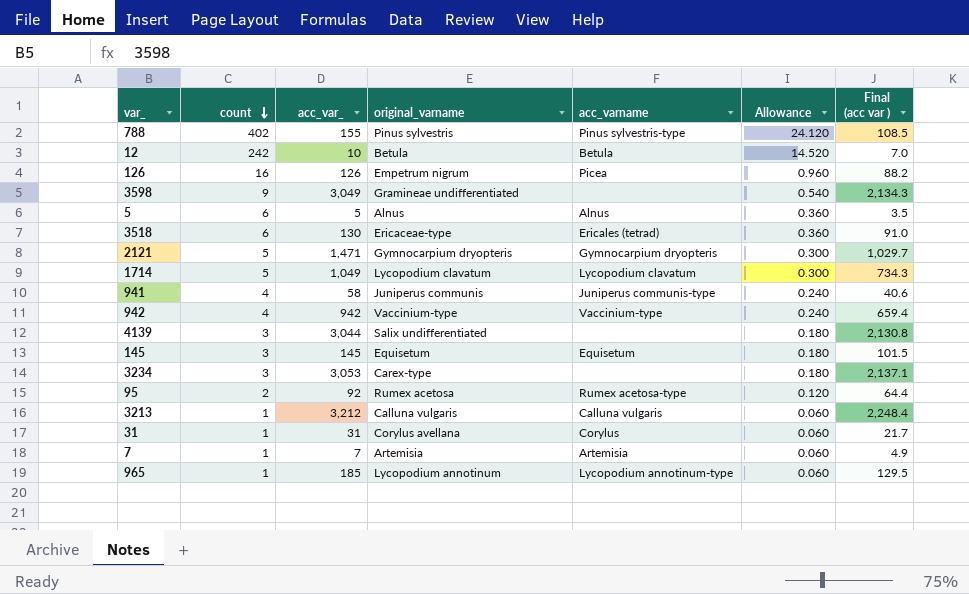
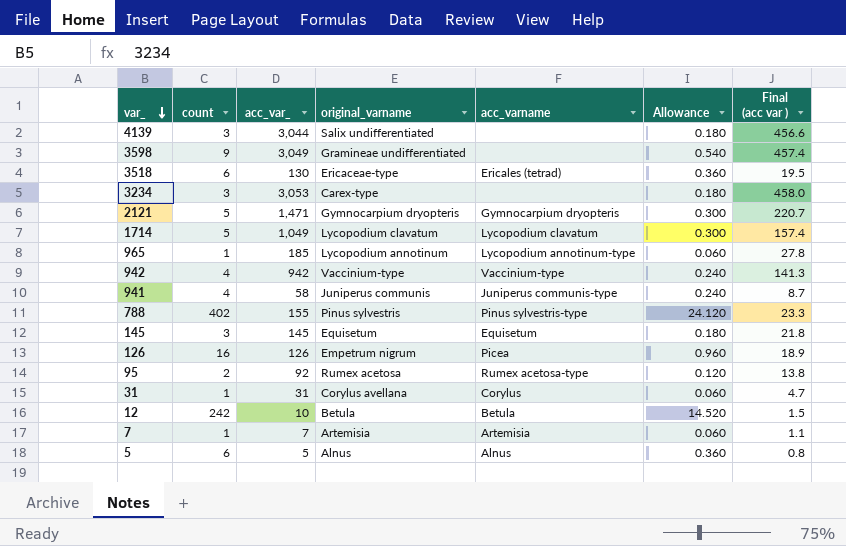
row order: count descending -> var_ descending
column Final (acc var ) | formula: [acc_var_] * 0.7 -> [acc_var_] * 0.15
row 3213: 1 | 3,212 | Calluna vulgaris | Calluna vulgaris | 0.060 | 2,248.4 -> none

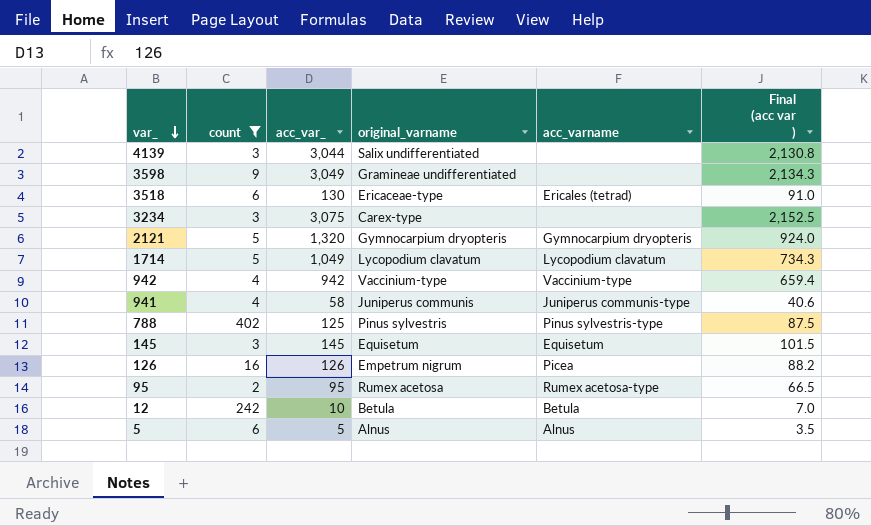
filter: none -> count != 1
column Allowance | formula: [count] * 0.06 -> none
column Final (acc var ) | formula: [acc_var_] * 0.15 -> [acc_var_] * 0.7
3234 | acc_var_: 3,053 -> 3,075
2121 | acc_var_: 1,471 -> 1,320
788 | acc_var_: 155 -> 125
95 | acc_var_: 92 -> 95

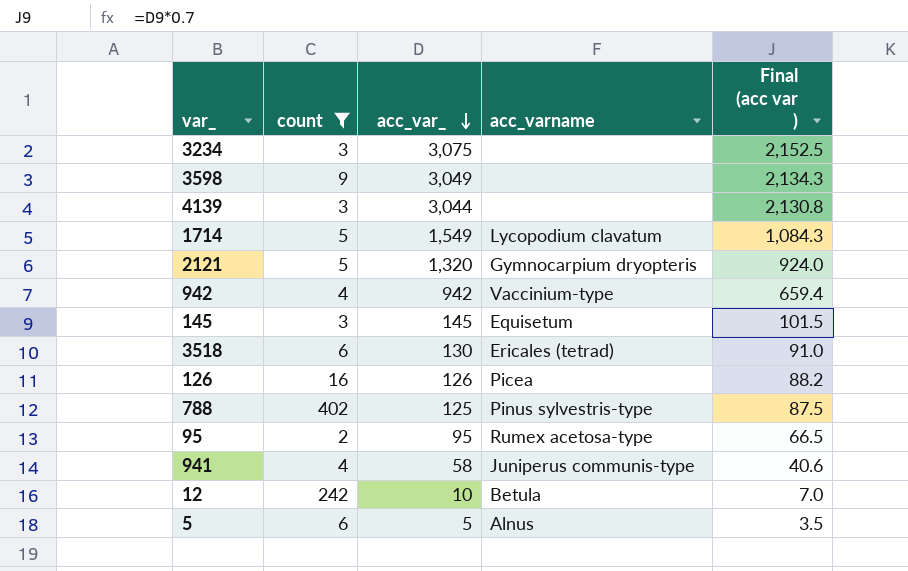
row order: var_ descending -> acc_var_ descending
column original_varname | position: 4 -> none
1714 | acc_var_: 1,049 -> 1,549
1714 | Final (acc var ): 734.3 -> 1,084.3

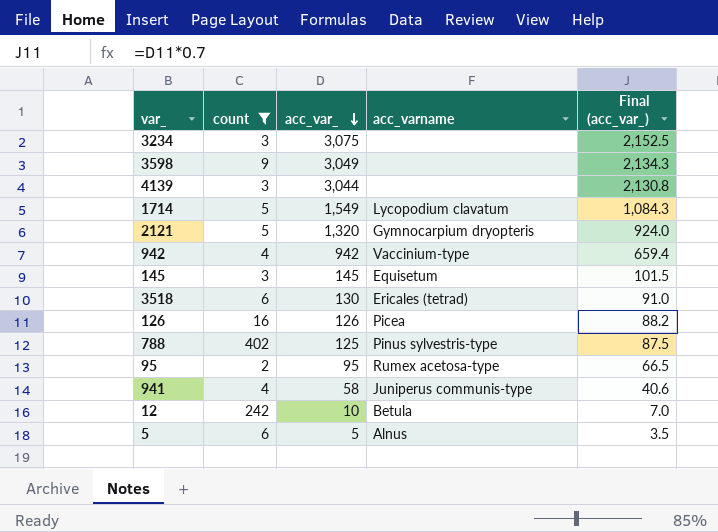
column name: Final (acc var ) -> Final (acc_var_)

